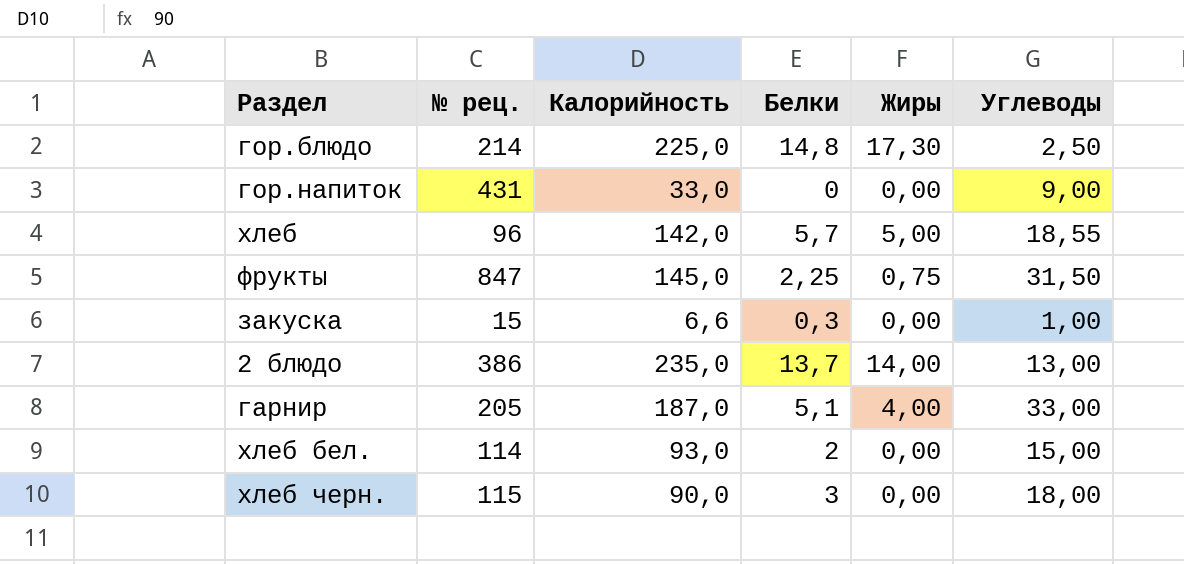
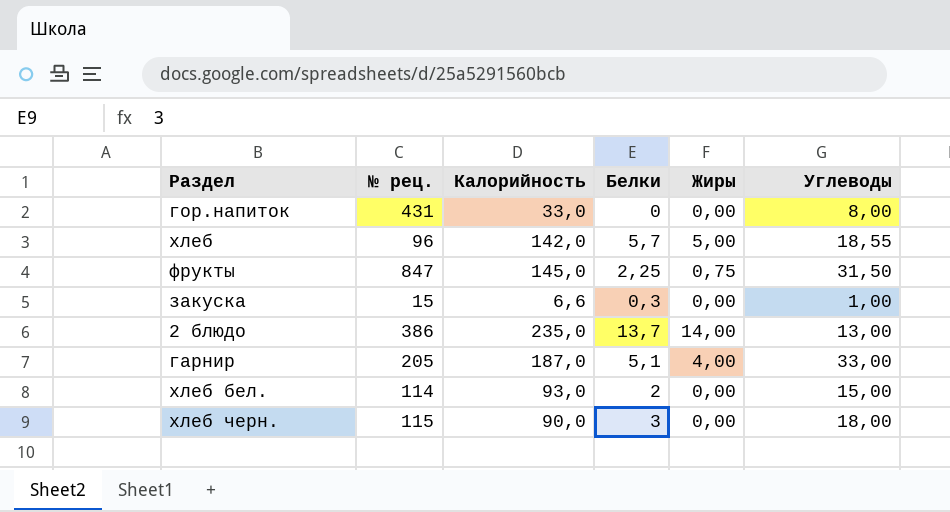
row гор.блюдо: 214 | 225,0 | 14,8 | 17,30 | 2,50 -> none
гор.напиток | Углеводы: 9,00 -> 8,00

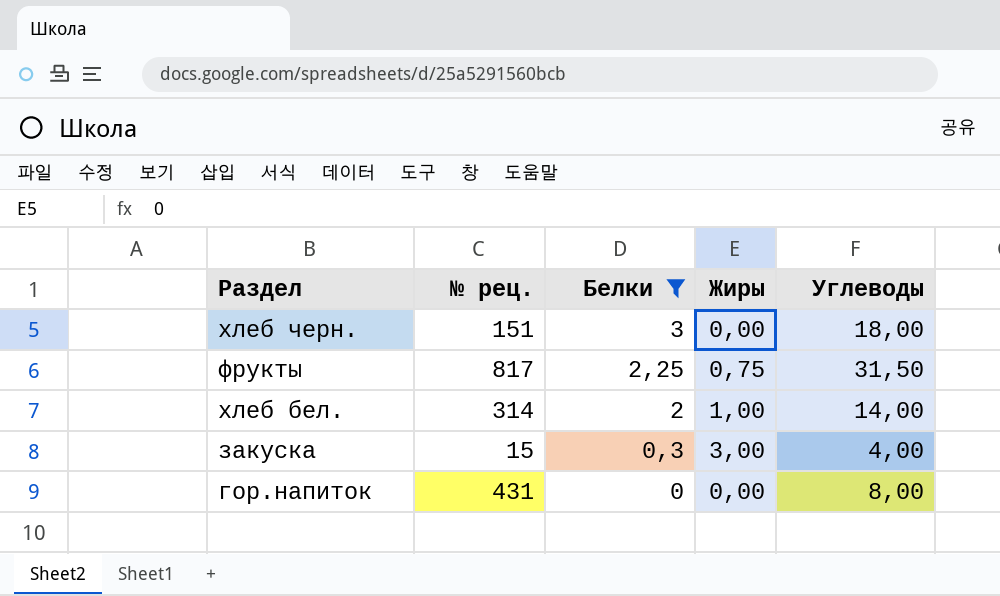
filter: none -> Белки <= 3
row order: none -> Белки descending
column Калорийность | position: 3 -> none
хлеб черн. | № рец.: 115 -> 151
фрукты | № рец.: 847 -> 817
хлеб бел. | № рец.: 114 -> 314
хлеб бел. | Жиры: 0,00 -> 1,00
хлеб бел. | Углеводы: 15,00 -> 14,00
закуска | Жиры: 0,00 -> 3,00
закуска | Углеводы: 1,00 -> 4,00

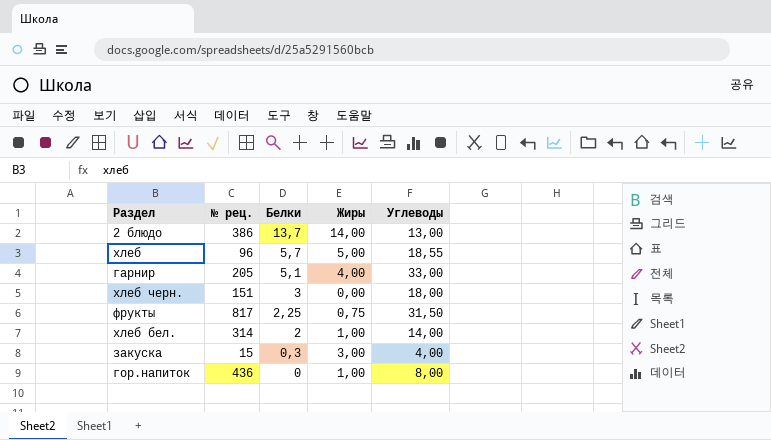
filter: Белки <= 3 -> none
гор.напиток | № рец.: 431 -> 436
гор.напиток | Жиры: 0,00 -> 1,00

